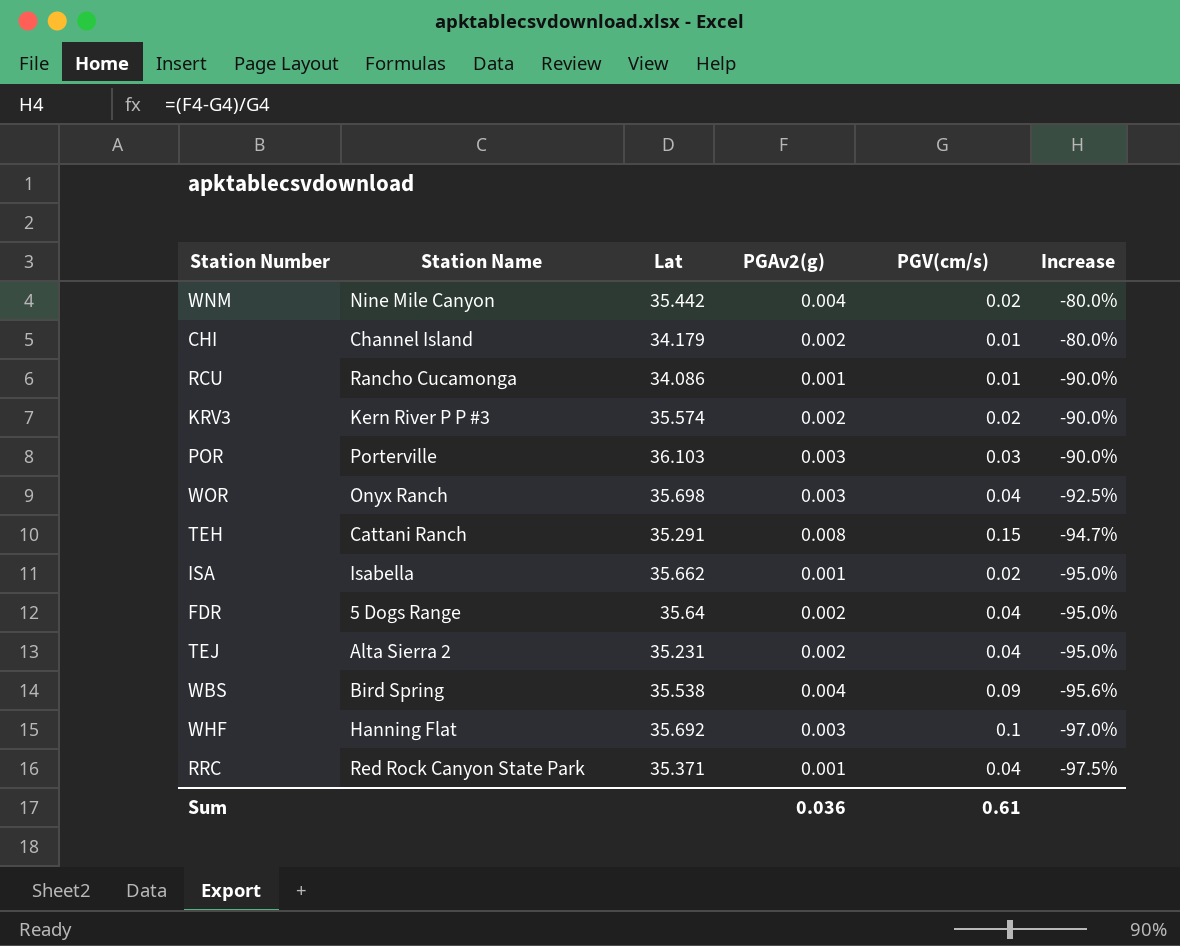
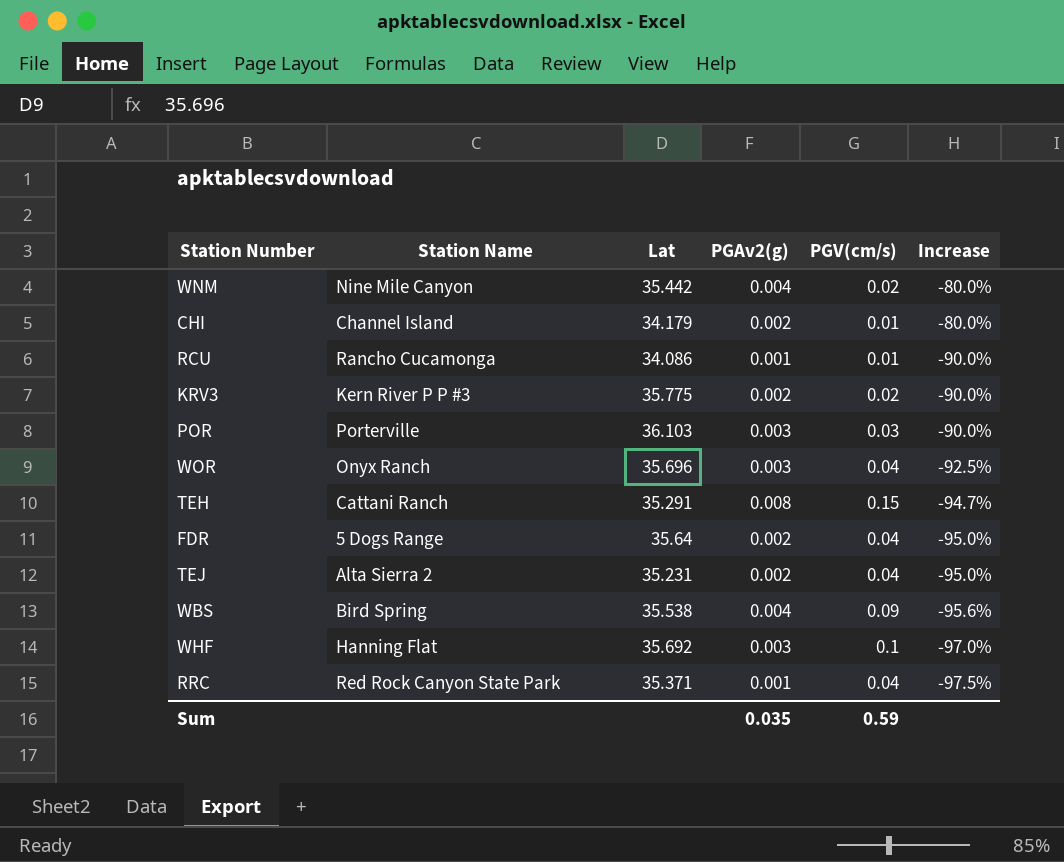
row ISA: Isabella | 35.662 | 0.001 | 0.02 | -95.0% -> none
KRV3 | Lat: 35.574 -> 35.775
WOR | Lat: 35.698 -> 35.696
Sum | PGAv2(g): 0.036 -> 0.035
Sum | PGV(cm/s): 0.61 -> 0.59

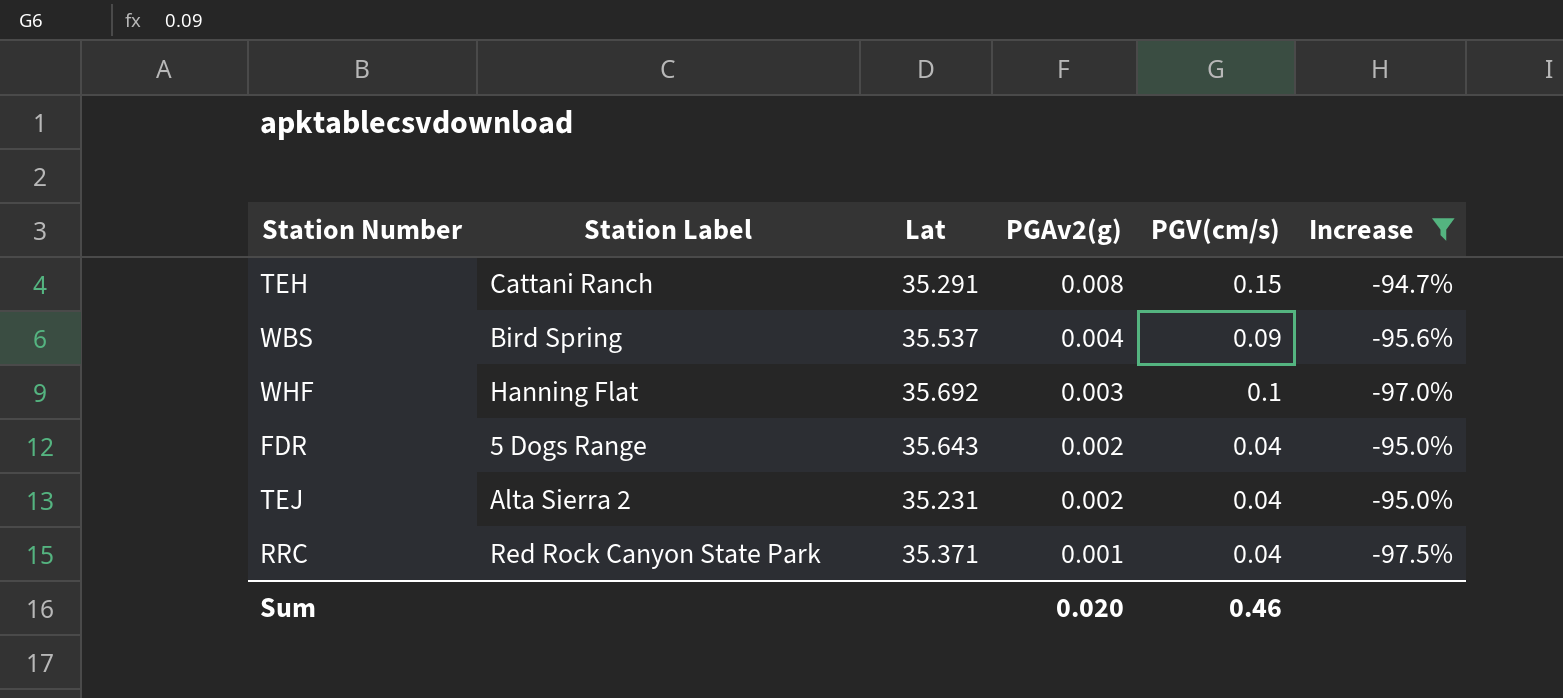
filter: none -> Increase <= -94.7%
row order: Increase descending -> PGAv2(g) descending
column name: Station Name -> Station Label
WBS | Lat: 35.538 -> 35.537
FDR | Lat: 35.64 -> 35.643
Sum | PGAv2(g): 0.035 -> 0.020
Sum | PGV(cm/s): 0.59 -> 0.46

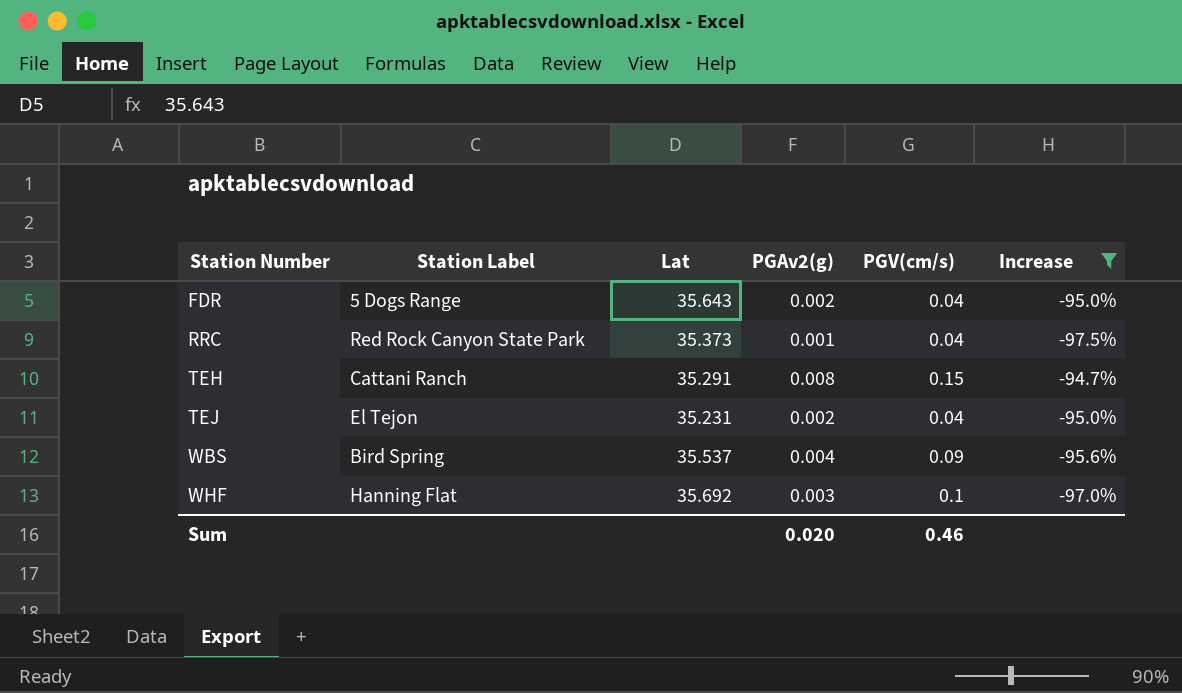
row order: PGAv2(g) descending -> Station Number ascending
RRC | Lat: 35.371 -> 35.373
TEJ | Station Label: Alta Sierra 2 -> El Tejon

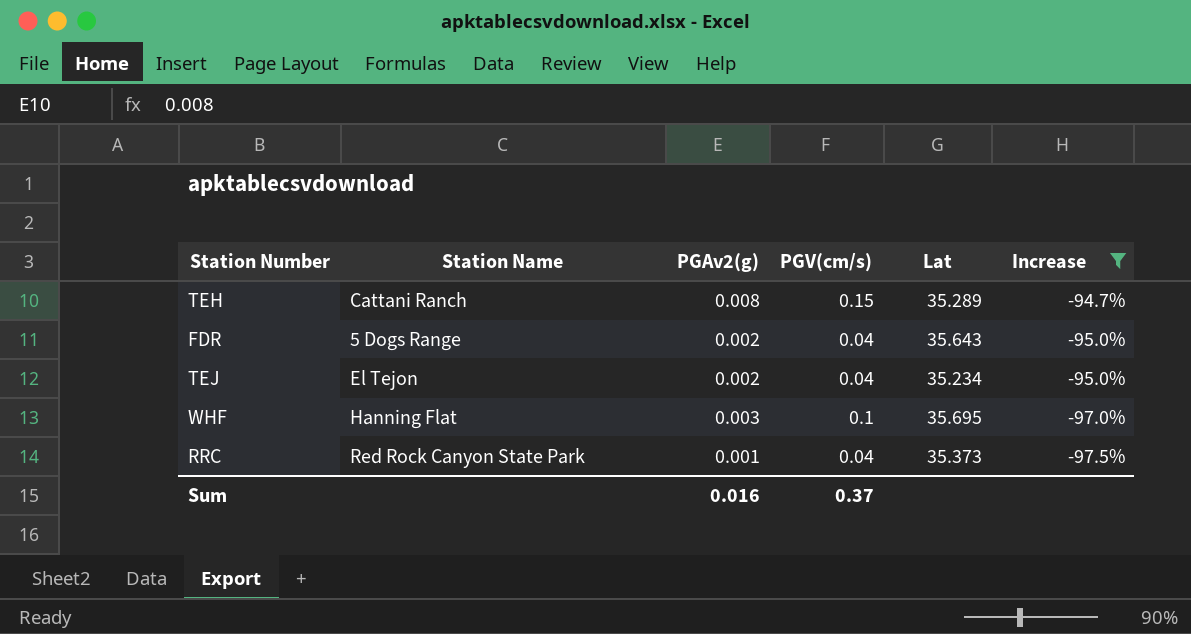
row order: Station Number ascending -> Increase descending
column name: Station Label -> Station Name
column Lat | position: 3 -> 5
row WBS: Bird Spring | 35.537 | 0.004 | 0.09 | -95.6% -> none
TEH | Lat: 35.291 -> 35.289
TEJ | Lat: 35.231 -> 35.234
WHF | Lat: 35.692 -> 35.695
Sum | PGAv2(g): 0.020 -> 0.016
Sum | PGV(cm/s): 0.46 -> 0.37

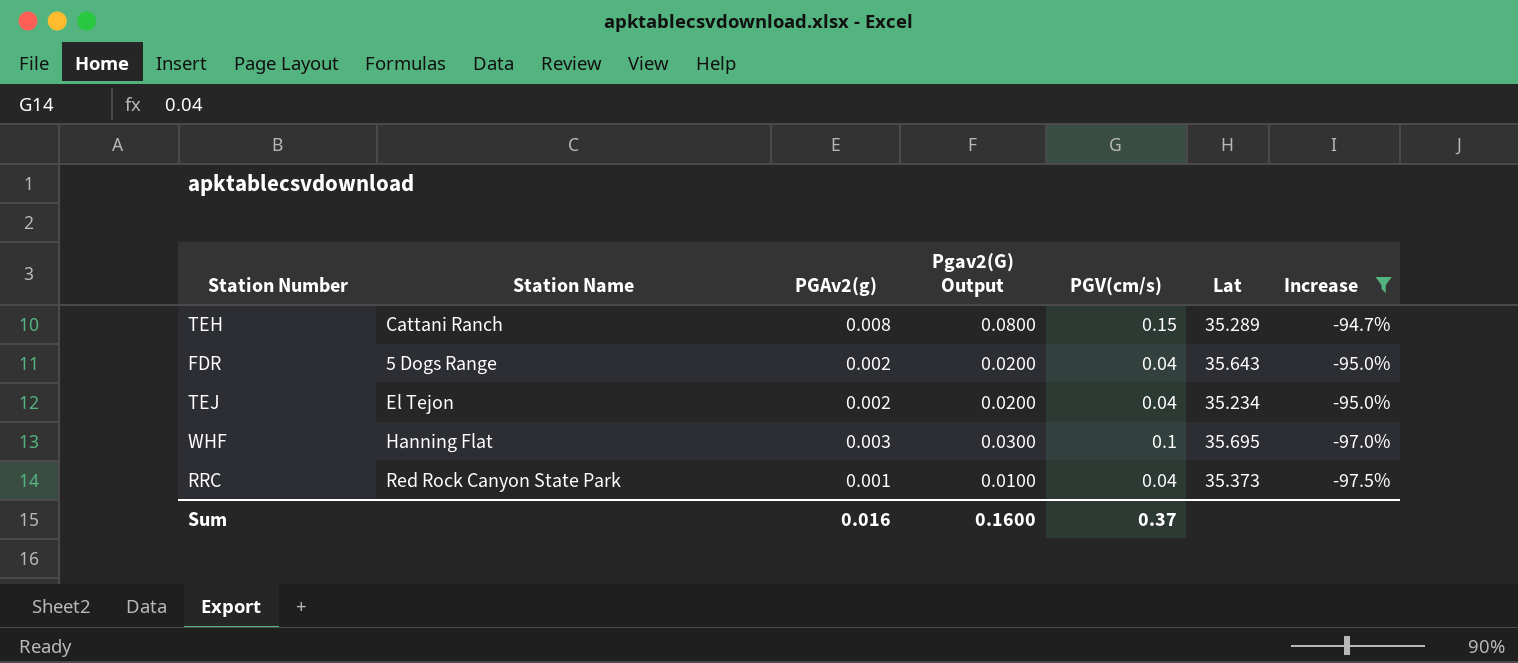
column Pgav2(G) Output | formula: none -> [PGAv2(g)] * 10

